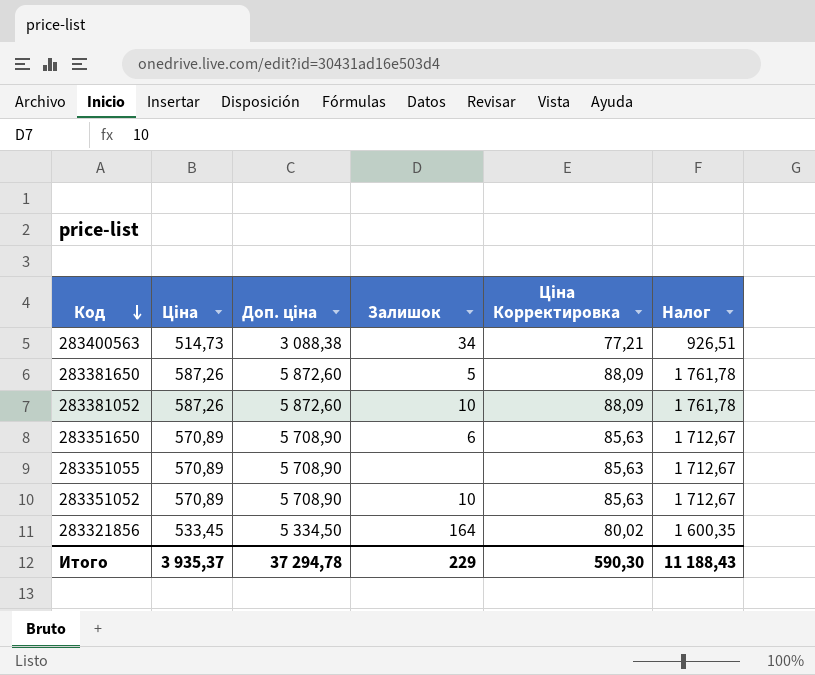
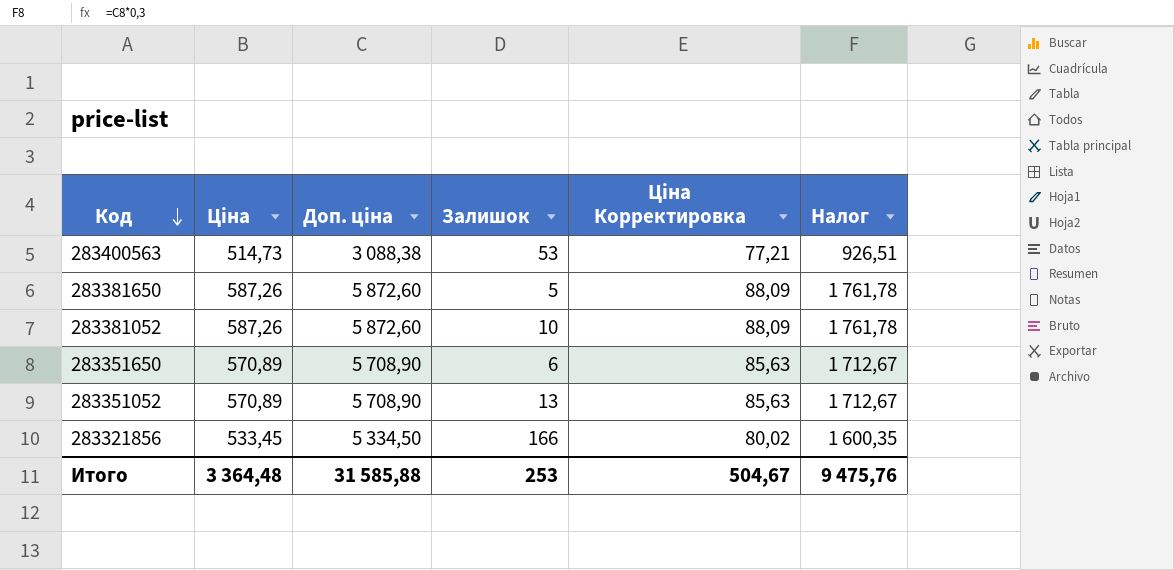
row 283351055: 570,89 | 5 708,90 | none | 85,63 | 1 712,67 -> none
283400563 | Залишок: 34 -> 53
283351052 | Залишок: 10 -> 13
283321856 | Залишок: 164 -> 166
Итого | Ціна: 3 935,37 -> 3 364,48
Итого | Доп. ціна: 37 294,78 -> 31 585,88
Итого | Залишок: 229 -> 253
Итого | Ціна Корректировка: 590,30 -> 504,67
Итого | Налог: 11 188,43 -> 9 475,76

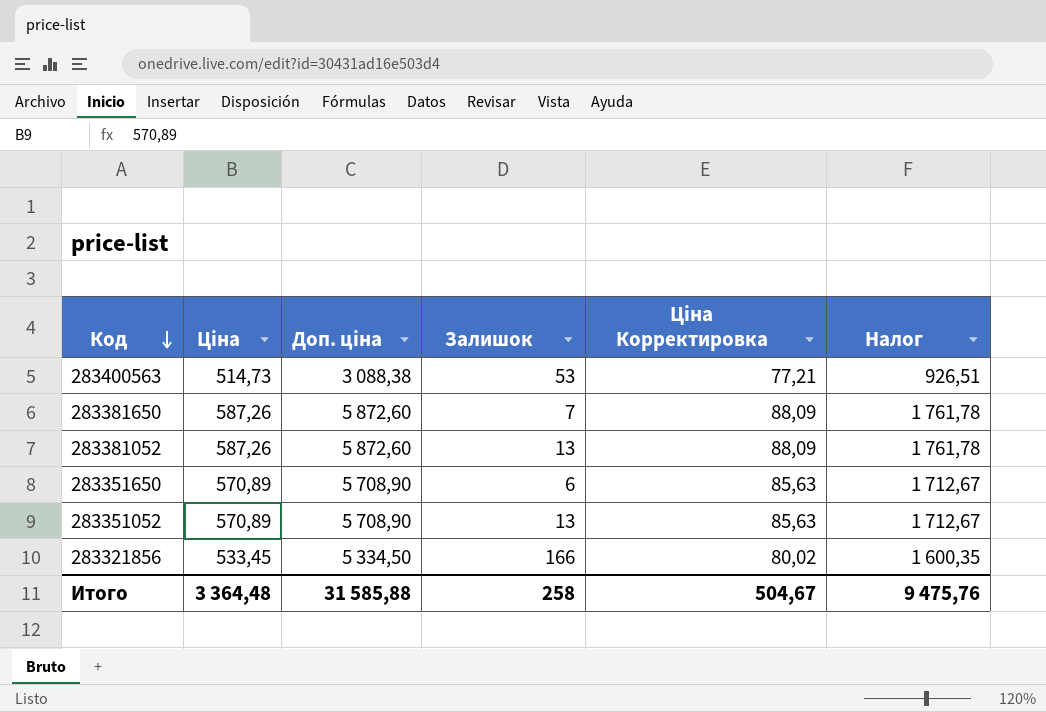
283381650 | Залишок: 5 -> 7
283381052 | Залишок: 10 -> 13
Итого | Залишок: 253 -> 258

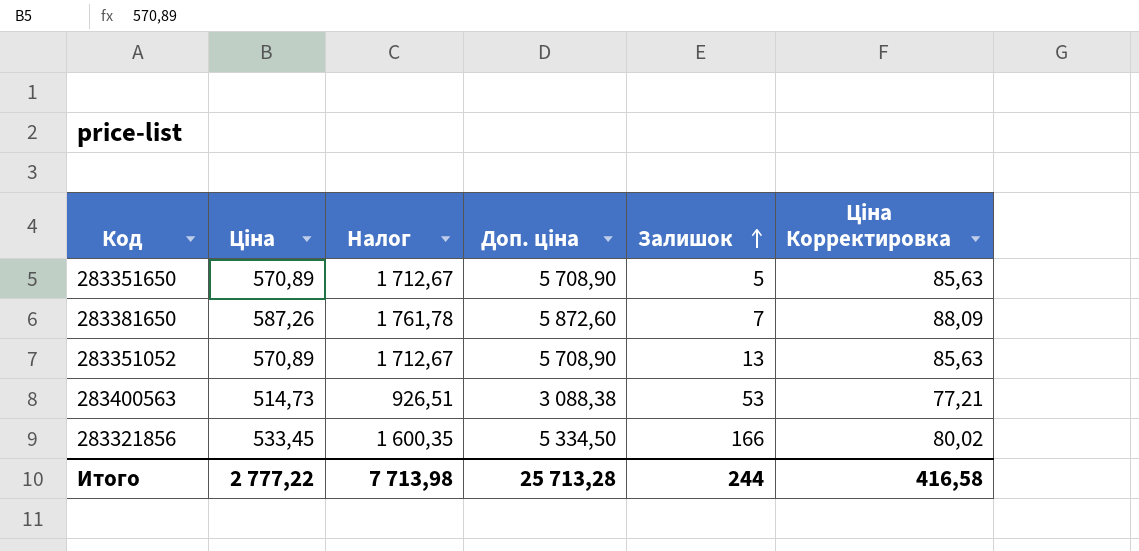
row order: Код descending -> Залишок ascending
column Налог | position: 6 -> 3
row 283381052: 587,26 | 5 872,60 | 13 | 88,09 | 1 761,78 -> none
283351650 | Залишок: 6 -> 5
Итого | Ціна: 3 364,48 -> 2 777,22
Итого | Налог: 9 475,76 -> 7 713,98
Итого | Доп. ціна: 31 585,88 -> 25 713,28
Итого | Залишок: 258 -> 244
Итого | Ціна Корректировка: 504,67 -> 416,58

